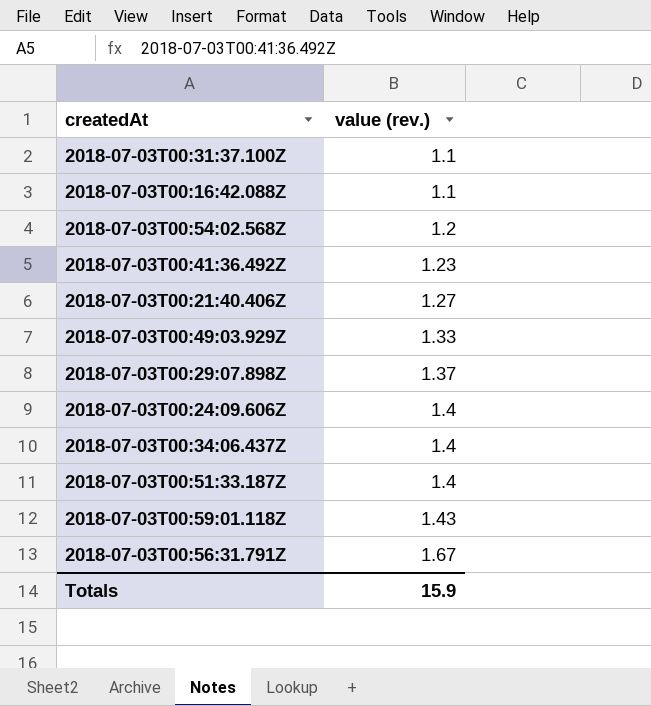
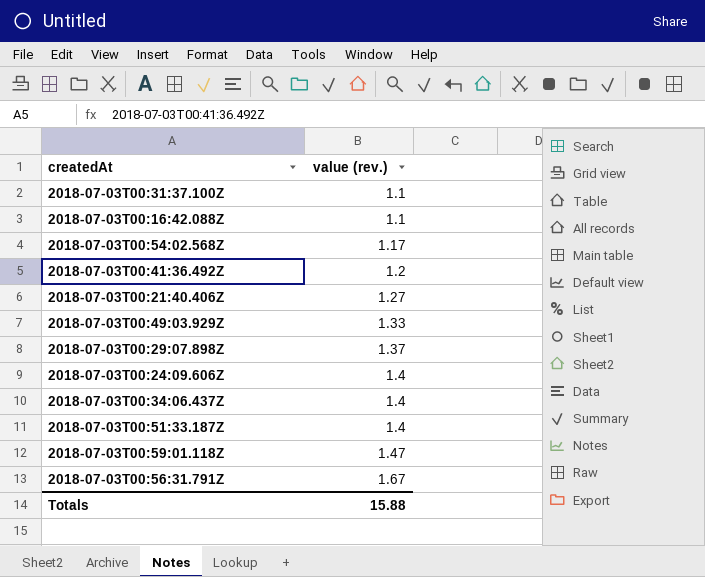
2018-07-03T00:54:02.568Z | value (rev.): 1.2 -> 1.17
2018-07-03T00:41:36.492Z | value (rev.): 1.23 -> 1.2
2018-07-03T00:59:01.118Z | value (rev.): 1.43 -> 1.47
Totals | value (rev.): 15.9 -> 15.88

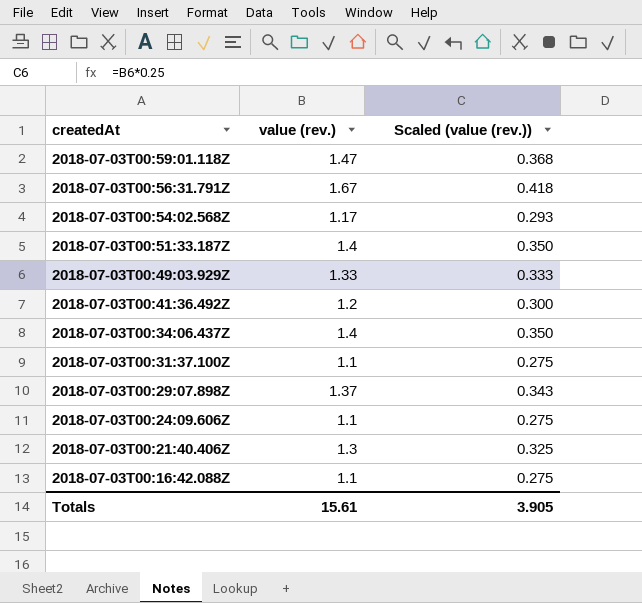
row order: value (rev.) ascending -> createdAt descending
column Scaled (value (rev.)) | formula: none -> [value (rev.)] * 0.25
2018-07-03T00:24:09.606Z | value (rev.): 1.4 -> 1.1
2018-07-03T00:21:40.406Z | value (rev.): 1.27 -> 1.3
Totals | value (rev.): 15.88 -> 15.61

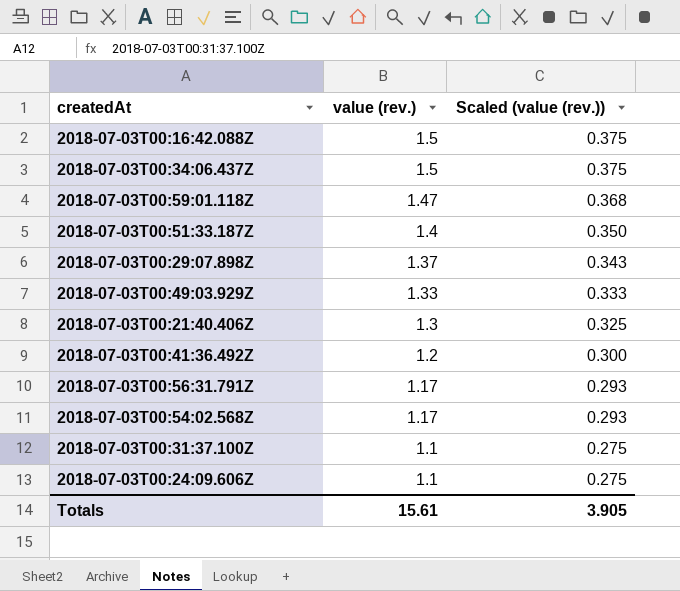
row order: createdAt descending -> value (rev.) descending
2018-07-03T00:16:42.088Z | value (rev.): 1.1 -> 1.5
2018-07-03T00:16:42.088Z | Scaled (value (rev.)): 0.275 -> 0.375
2018-07-03T00:34:06.437Z | value (rev.): 1.4 -> 1.5
2018-07-03T00:34:06.437Z | Scaled (value (rev.)): 0.350 -> 0.375
2018-07-03T00:56:31.791Z | value (rev.): 1.67 -> 1.17
2018-07-03T00:56:31.791Z | Scaled (value (rev.)): 0.418 -> 0.293

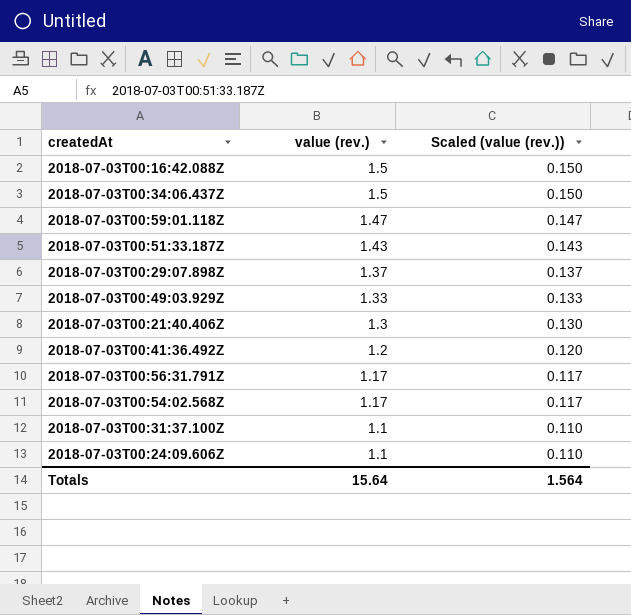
column Scaled (value (rev.)) | formula: [value (rev.)] * 0.25 -> [value (rev.)] * 0.1
2018-07-03T00:51:33.187Z | value (rev.): 1.4 -> 1.43
Totals | value (rev.): 15.61 -> 15.64
Totals | Scaled (value (rev.)): 3.905 -> 1.564

